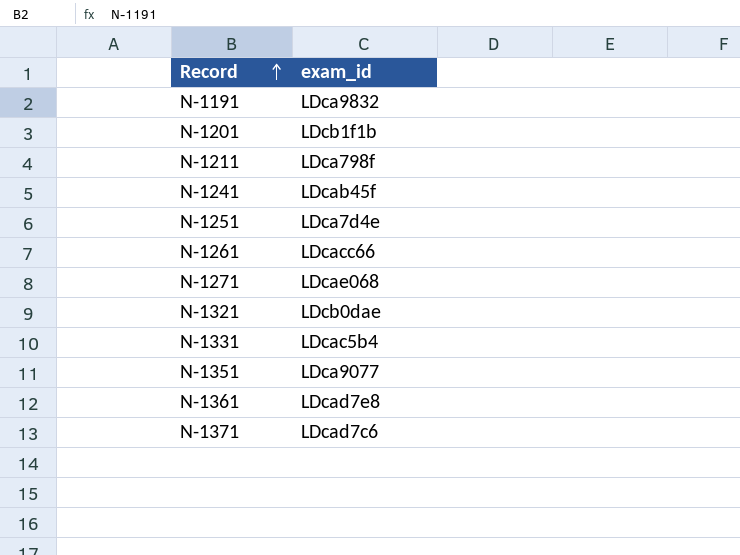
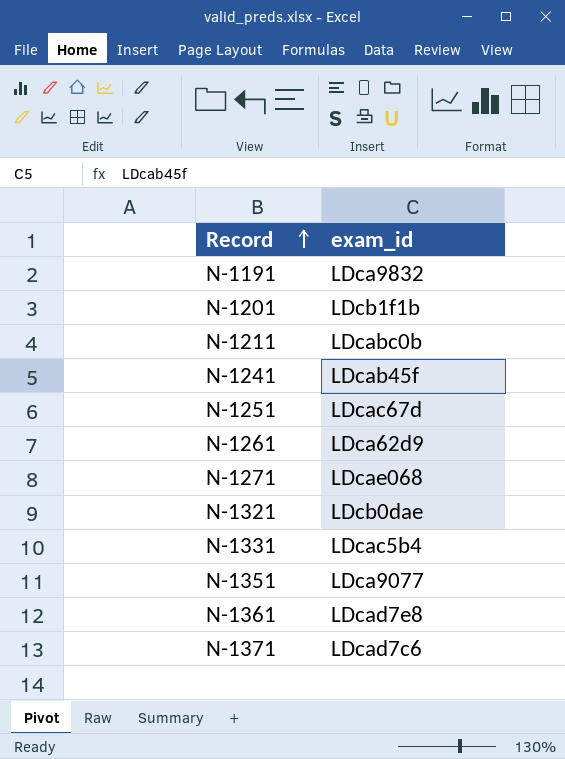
N-1211 | exam_id: LDca798f -> LDcabc0b
N-1251 | exam_id: LDca7d4e -> LDcac67d
N-1261 | exam_id: LDcacc66 -> LDca62d9

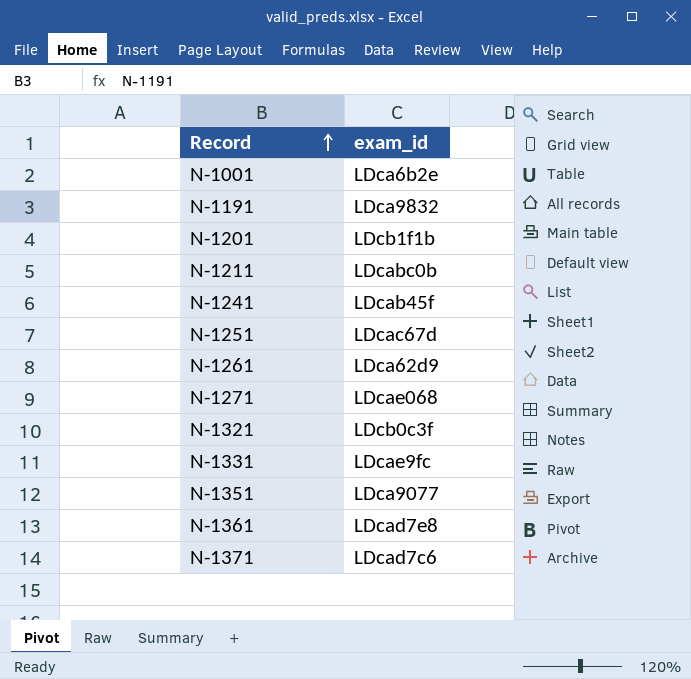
row N-1001: none -> LDca6b2e
N-1321 | exam_id: LDcb0dae -> LDcb0c3f
N-1331 | exam_id: LDcac5b4 -> LDcae9fc

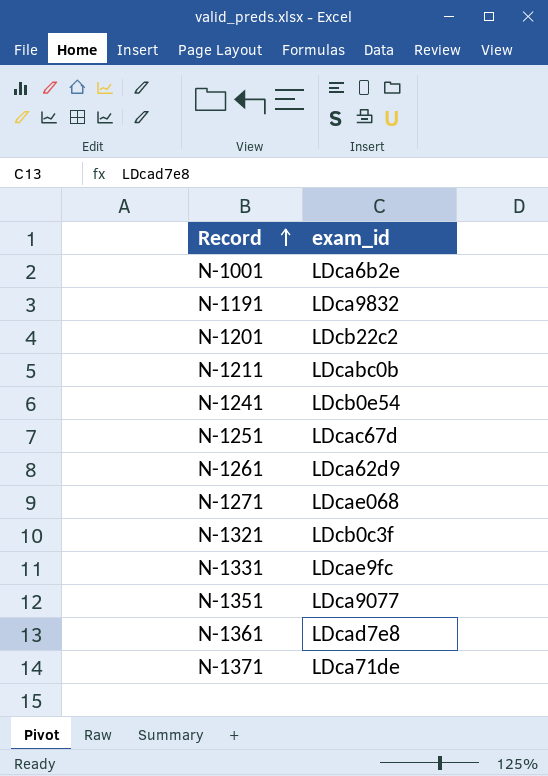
N-1201 | exam_id: LDcb1f1b -> LDcb22c2
N-1241 | exam_id: LDcab45f -> LDcb0e54
N-1371 | exam_id: LDcad7c6 -> LDca71de

